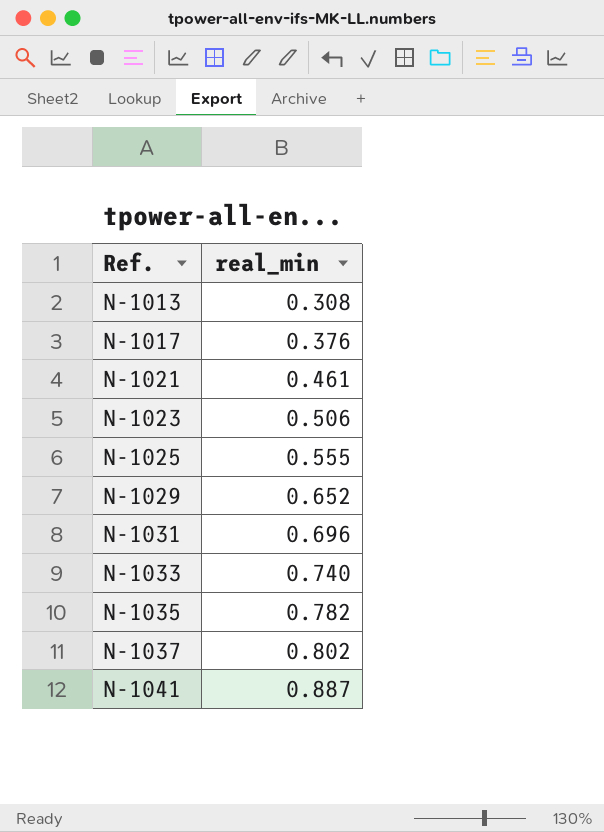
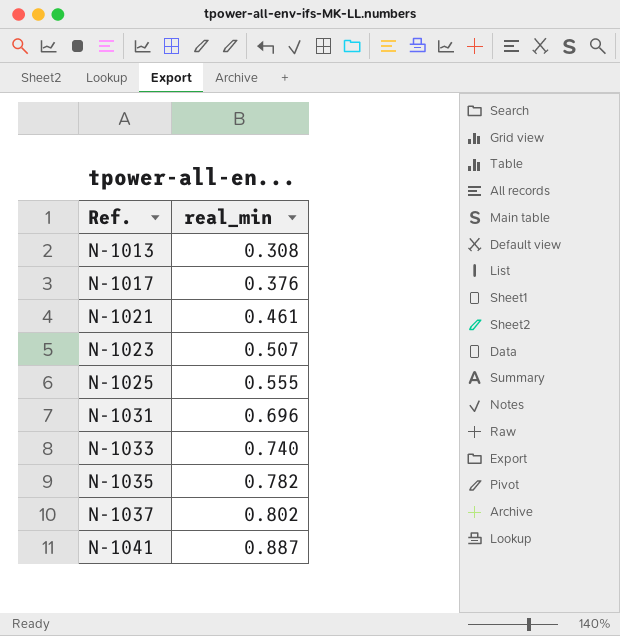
row N-1029: 0.652 -> none
N-1023 | real_min: 0.506 -> 0.507

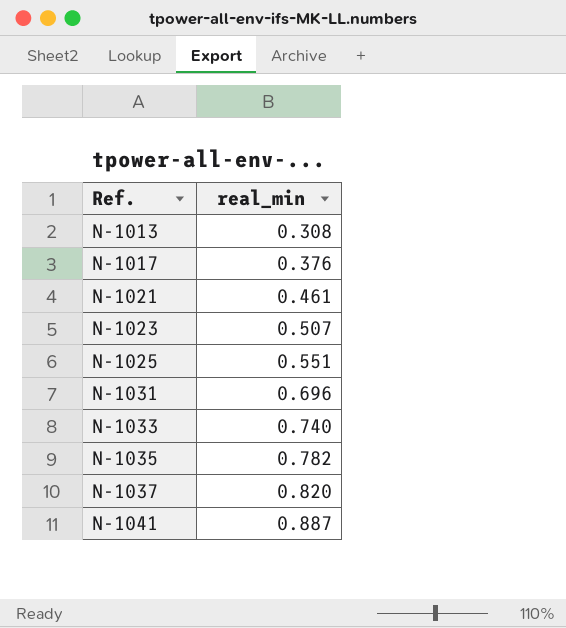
N-1025 | real_min: 0.555 -> 0.551
N-1037 | real_min: 0.802 -> 0.820

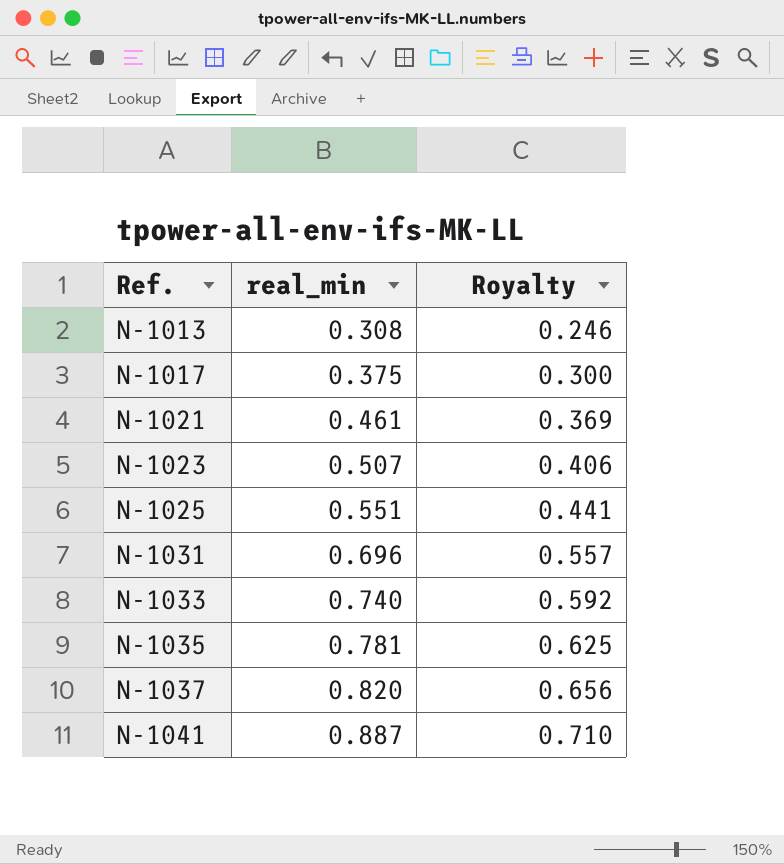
column Royalty | formula: none -> [real_min] * 0.8
N-1017 | real_min: 0.376 -> 0.375
N-1035 | real_min: 0.782 -> 0.781

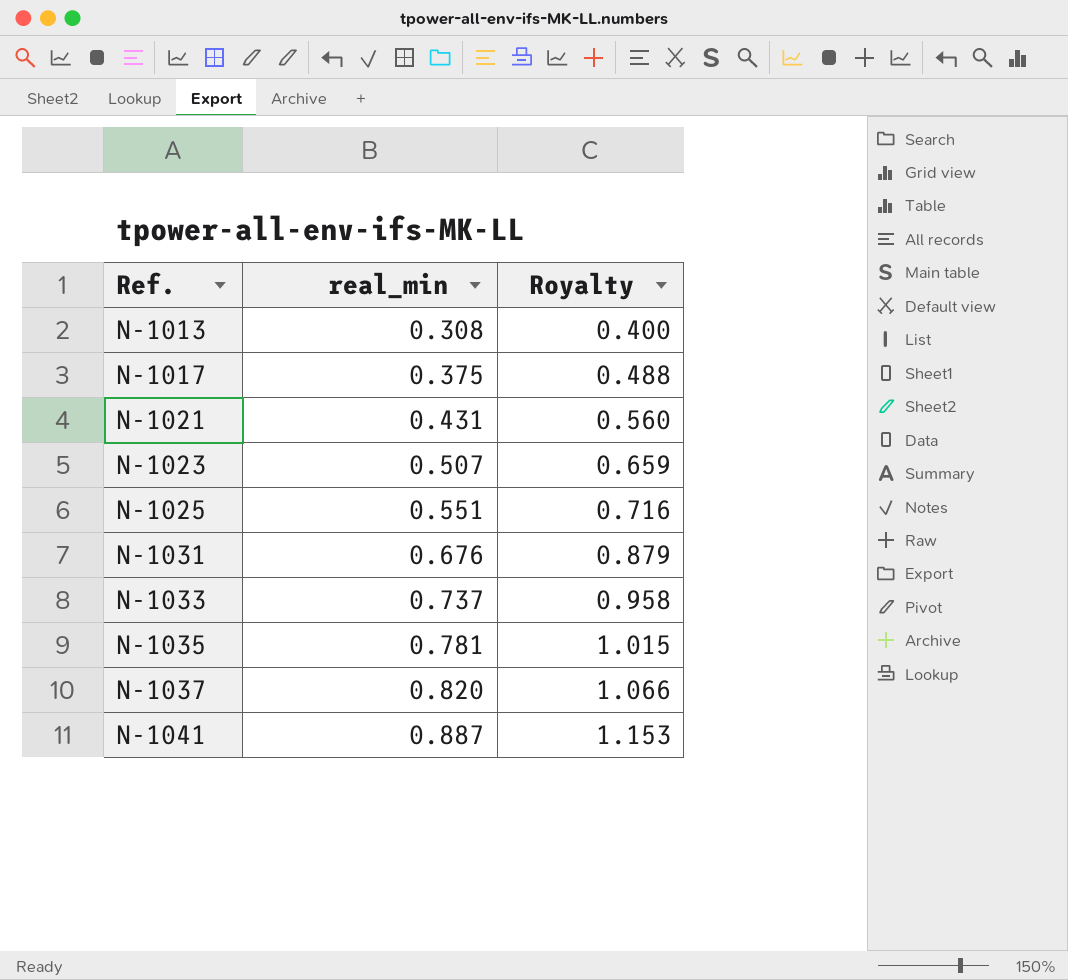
column Royalty | formula: [real_min] * 0.8 -> [real_min] * 1.3
N-1021 | real_min: 0.461 -> 0.431
N-1031 | real_min: 0.696 -> 0.676
N-1033 | real_min: 0.740 -> 0.737

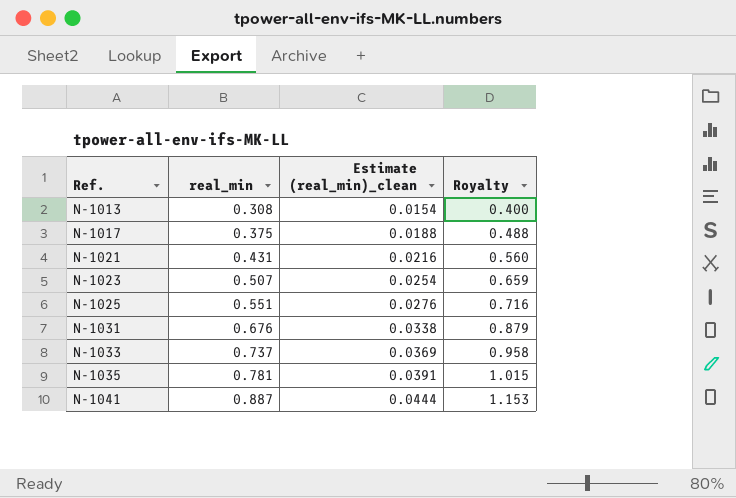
column Estimate (real_min)_clean | formula: none -> [real_min] * 0.05
row N-1037: 0.820 | 1.066 -> none

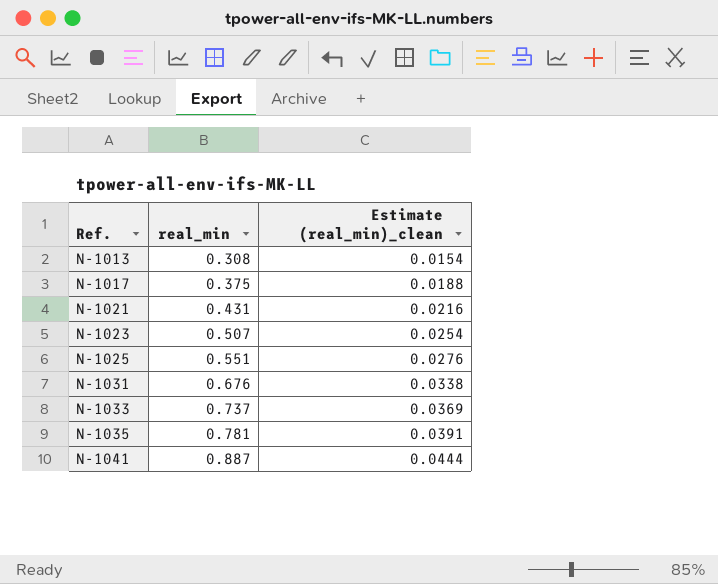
column Royalty | formula: [real_min] * 1.3 -> none

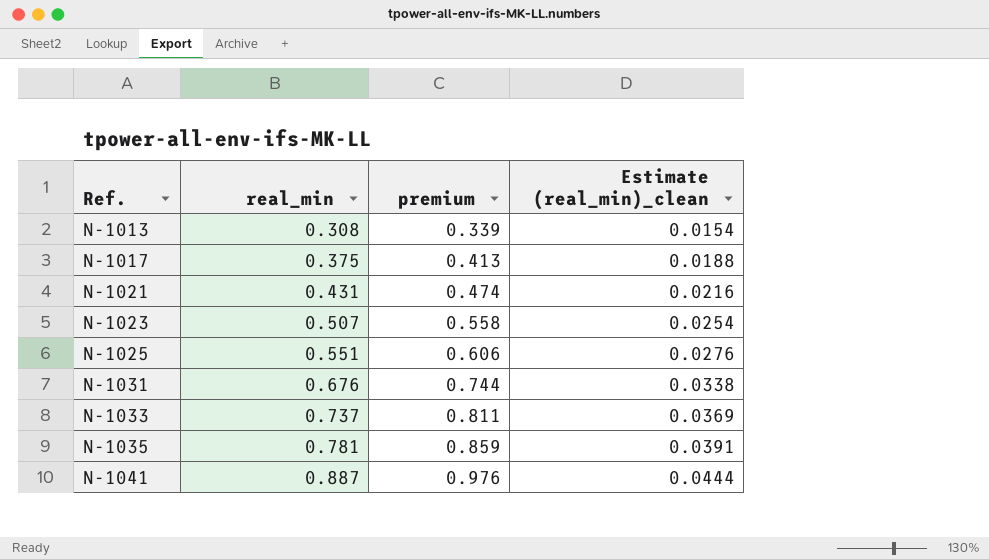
column premium | formula: none -> [real_min] * 1.1

